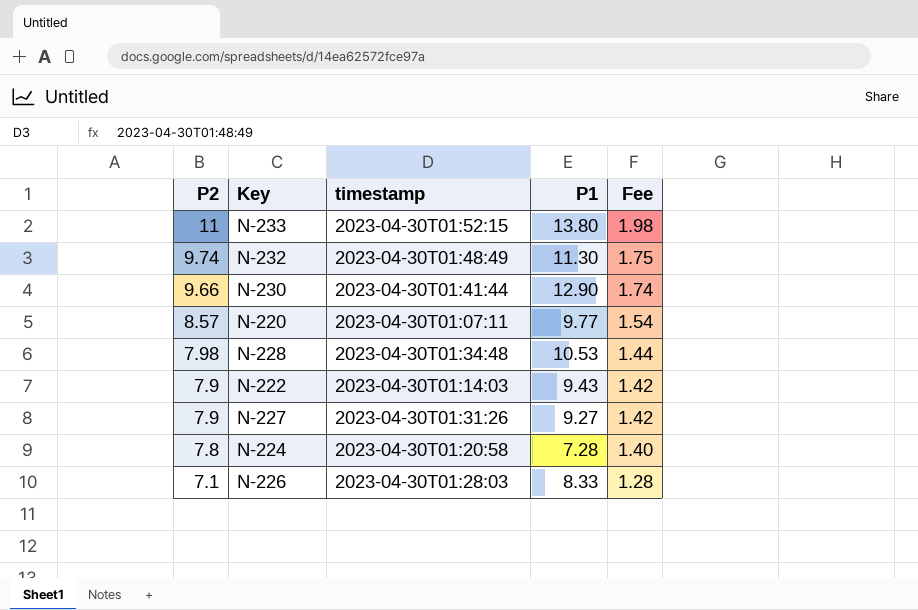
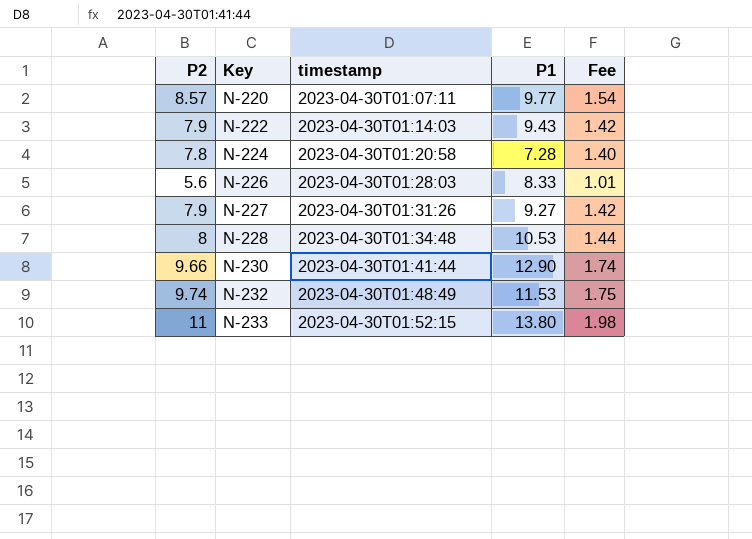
row order: P2 descending -> Key ascending
N-226 | P2: 7.1 -> 5.6
N-226 | Fee: 1.28 -> 1.01
N-228 | P2: 7.98 -> 8
N-232 | P1: 11.30 -> 11.53

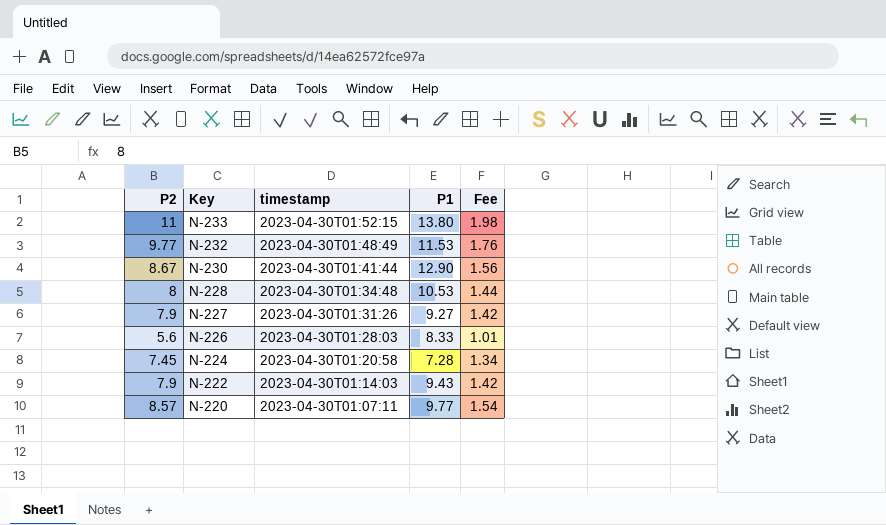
row order: Key ascending -> Key descending
N-232 | P2: 9.74 -> 9.77
N-232 | Fee: 1.75 -> 1.76
N-230 | P2: 9.66 -> 8.67
N-230 | Fee: 1.74 -> 1.56
N-224 | P2: 7.8 -> 7.45
N-224 | Fee: 1.40 -> 1.34

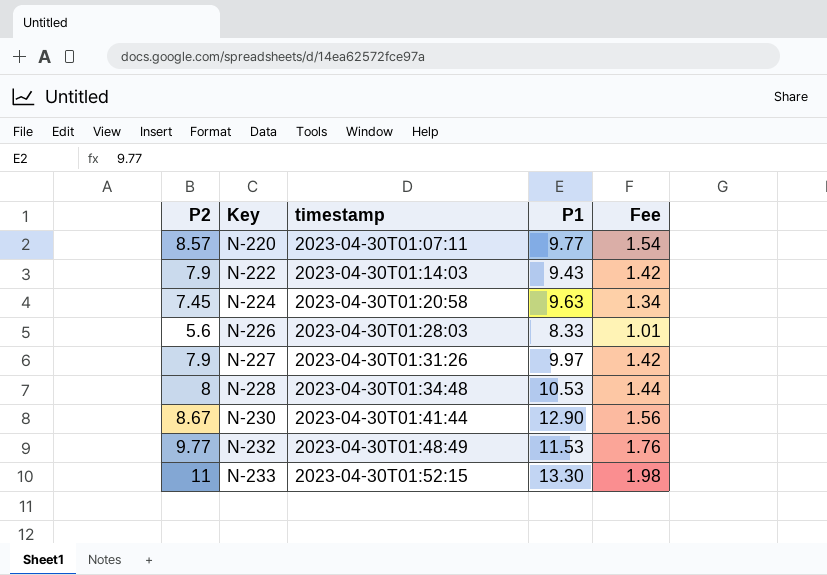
row order: Key descending -> Key ascending
N-224 | P1: 7.28 -> 9.63
N-227 | P1: 9.27 -> 9.97
N-233 | P1: 13.80 -> 13.30

